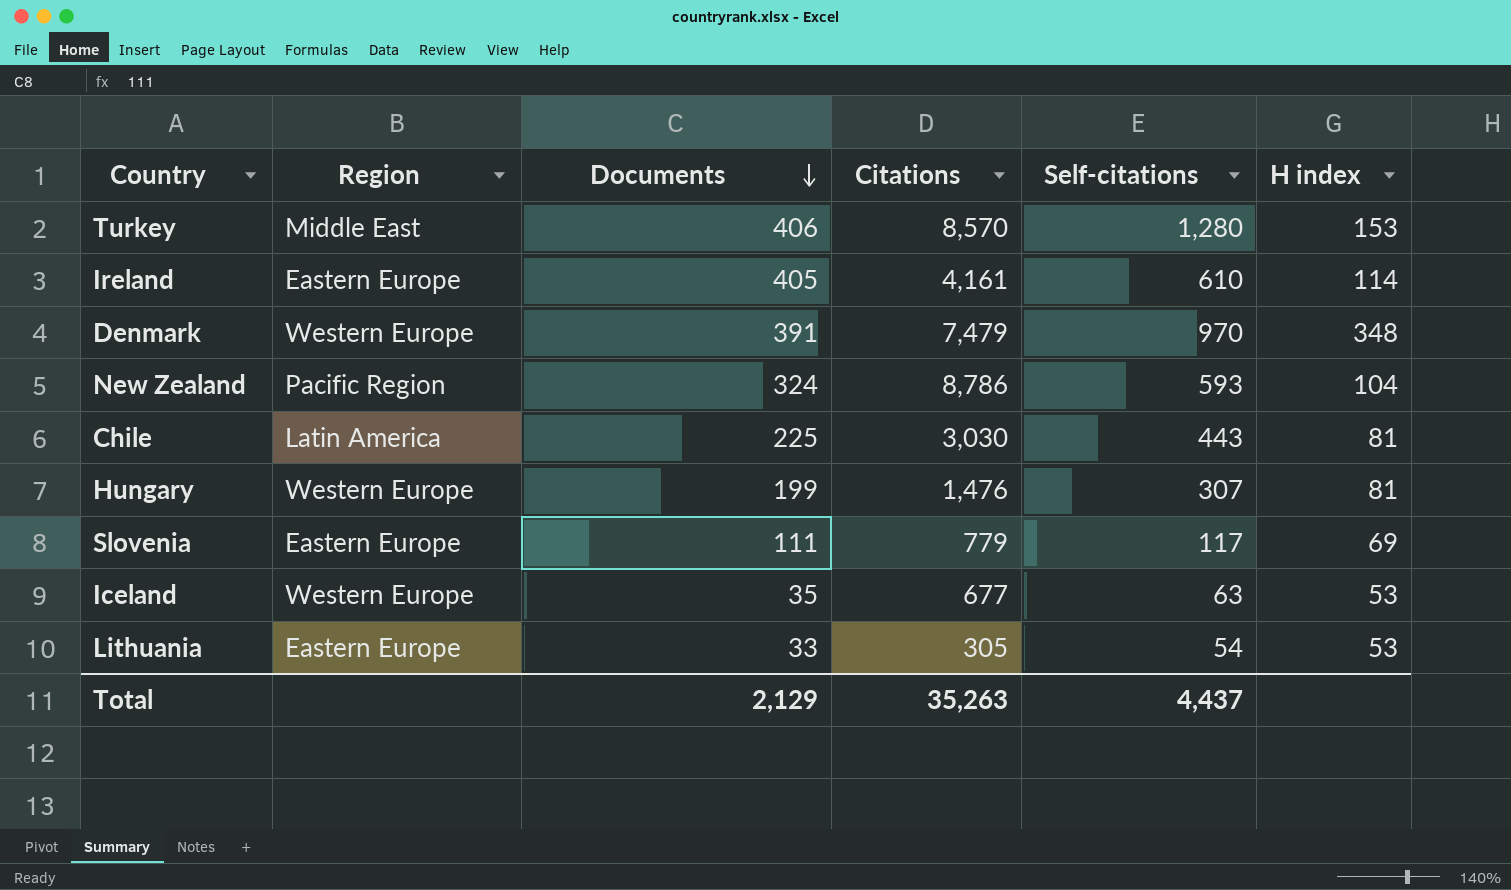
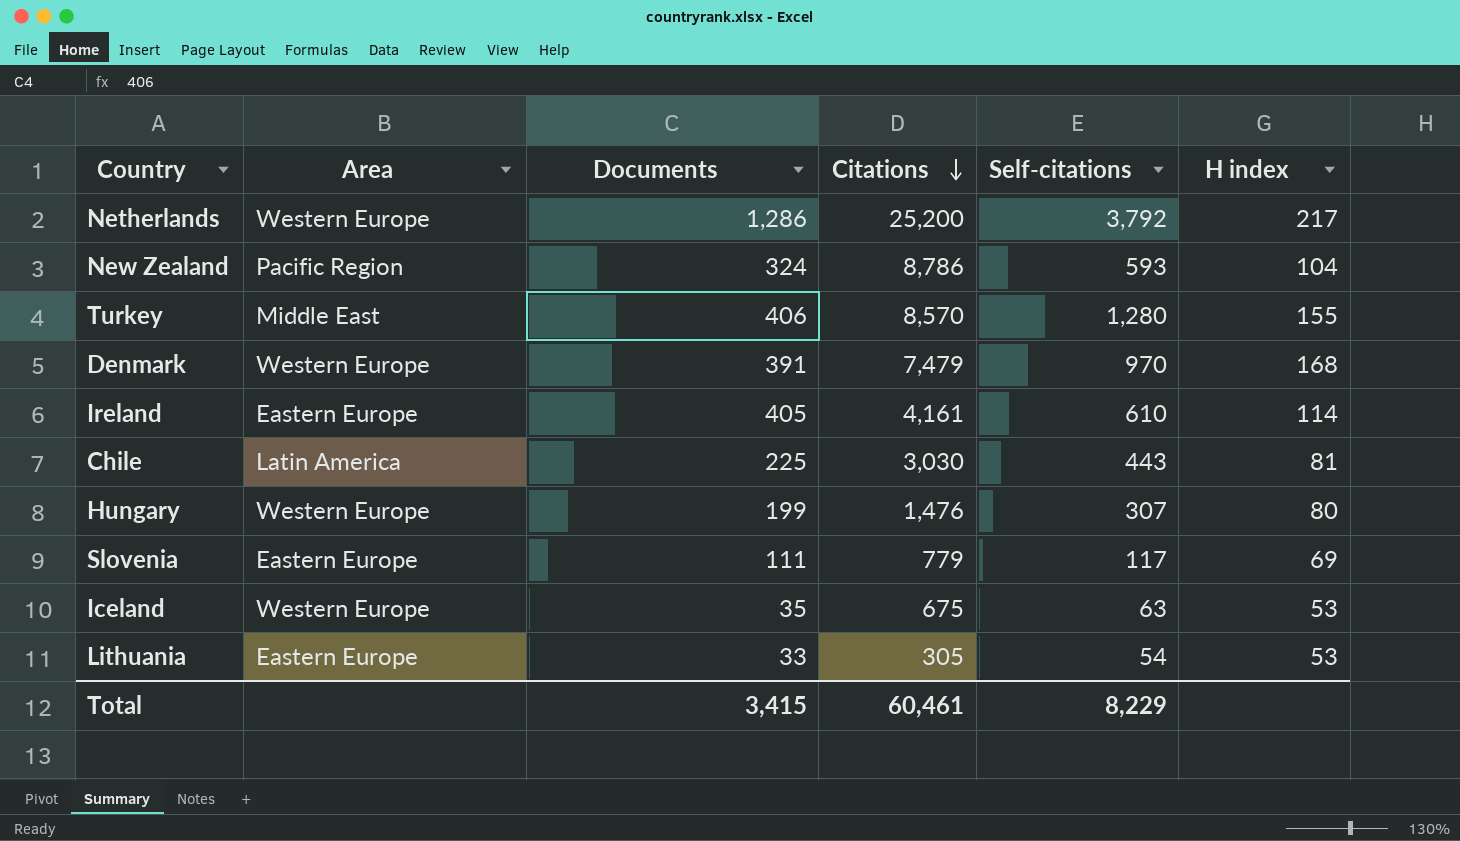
row order: Documents descending -> Citations descending
column name: Region -> Area
row Netherlands: none -> Western Europe | 1,286 | 25,200 | 3,792 | 217
Turkey | H index: 153 -> 155
Denmark | H index: 348 -> 168
Hungary | H index: 81 -> 80
Iceland | Citations: 677 -> 675
Total | Documents: 2,129 -> 3,415
Total | Citations: 35,263 -> 60,461
Total | Self-citations: 4,437 -> 8,229

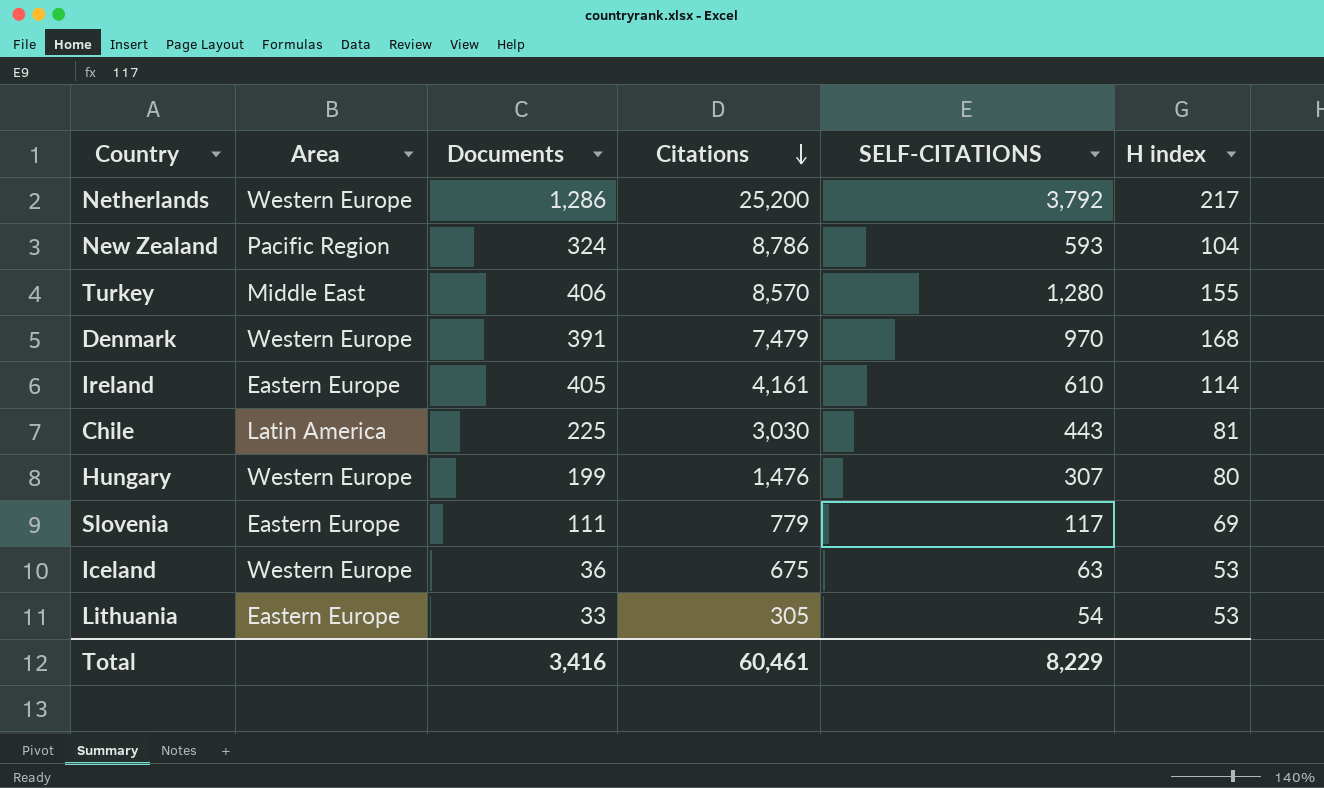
column name: Self-citations -> SELF-CITATIONS
Iceland | Documents: 35 -> 36
Total | Documents: 3,415 -> 3,416

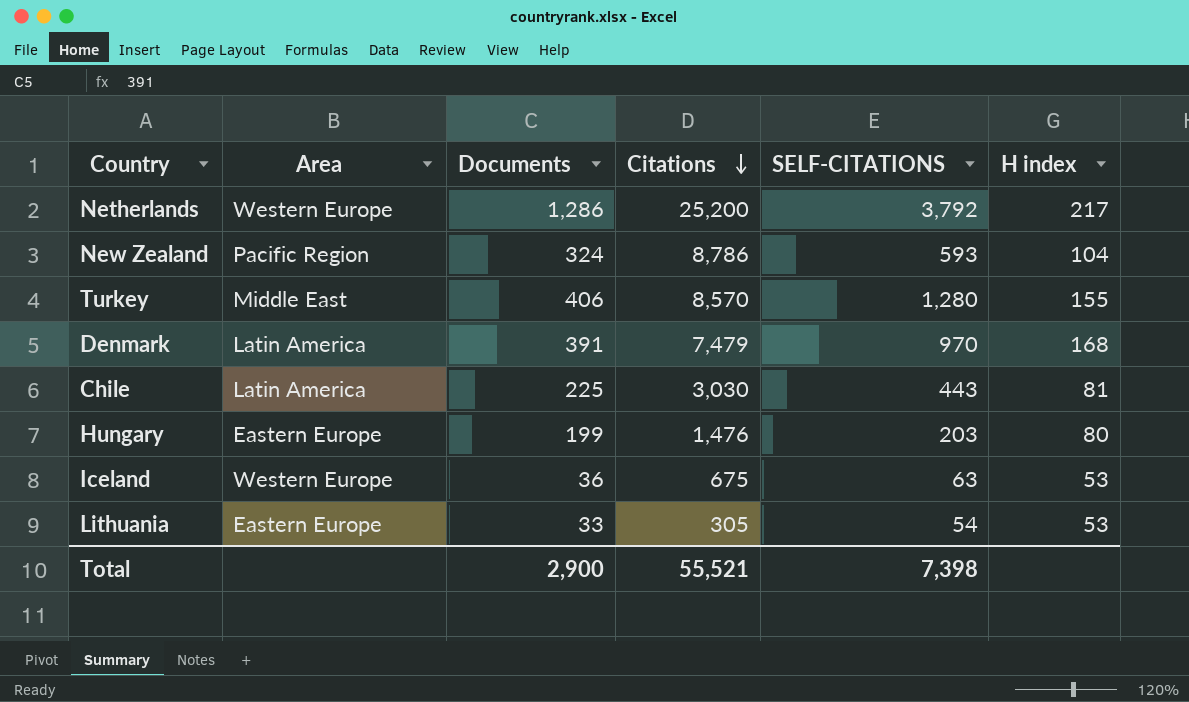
row Ireland: Eastern Europe | 405 | 4,161 | 610 | 114 -> none
row Slovenia: Eastern Europe | 111 | 779 | 117 | 69 -> none
Denmark | Area: Western Europe -> Latin America
Hungary | Area: Western Europe -> Eastern Europe
Hungary | SELF-CITATIONS: 307 -> 203
Total | Documents: 3,416 -> 2,900
Total | Citations: 60,461 -> 55,521
Total | SELF-CITATIONS: 8,229 -> 7,398

